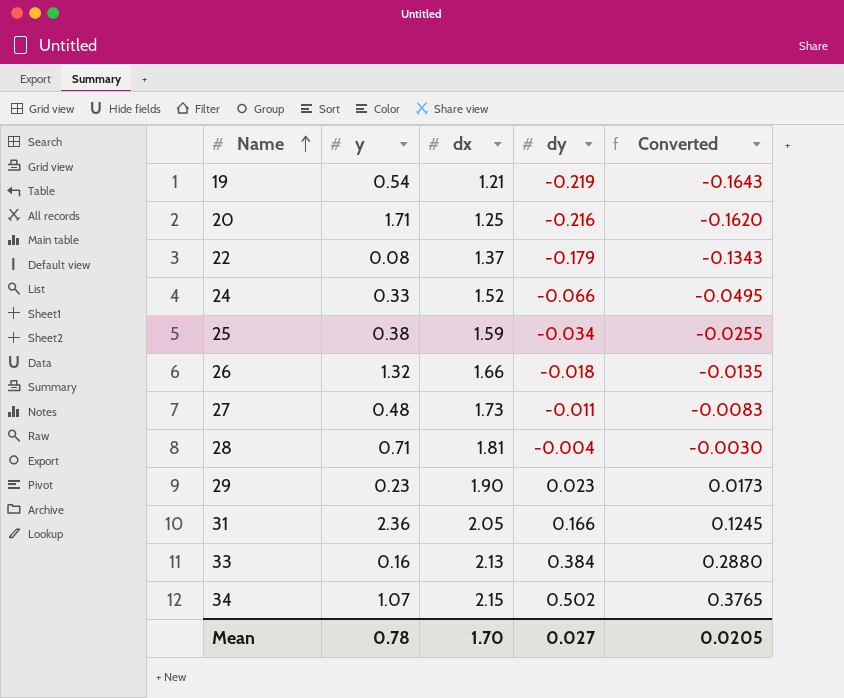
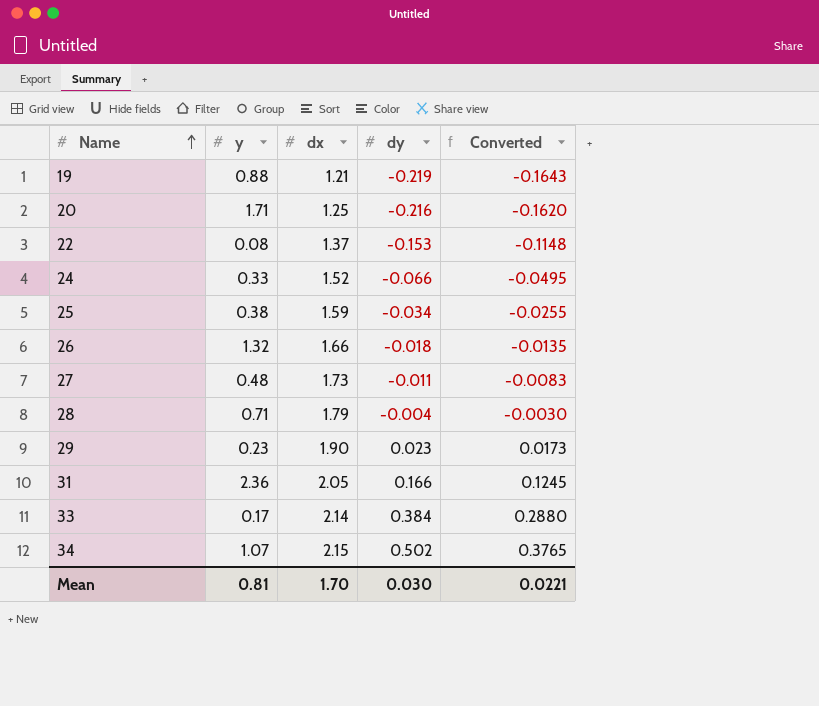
19 | y: 0.54 -> 0.88
22 | dy: -0.179 -> -0.153
22 | Converted: -0.1343 -> -0.1148
28 | dx: 1.81 -> 1.79
33 | y: 0.16 -> 0.17
33 | dx: 2.13 -> 2.14
Mean | y: 0.78 -> 0.81
Mean | dy: 0.027 -> 0.030
Mean | Converted: 0.0205 -> 0.0221

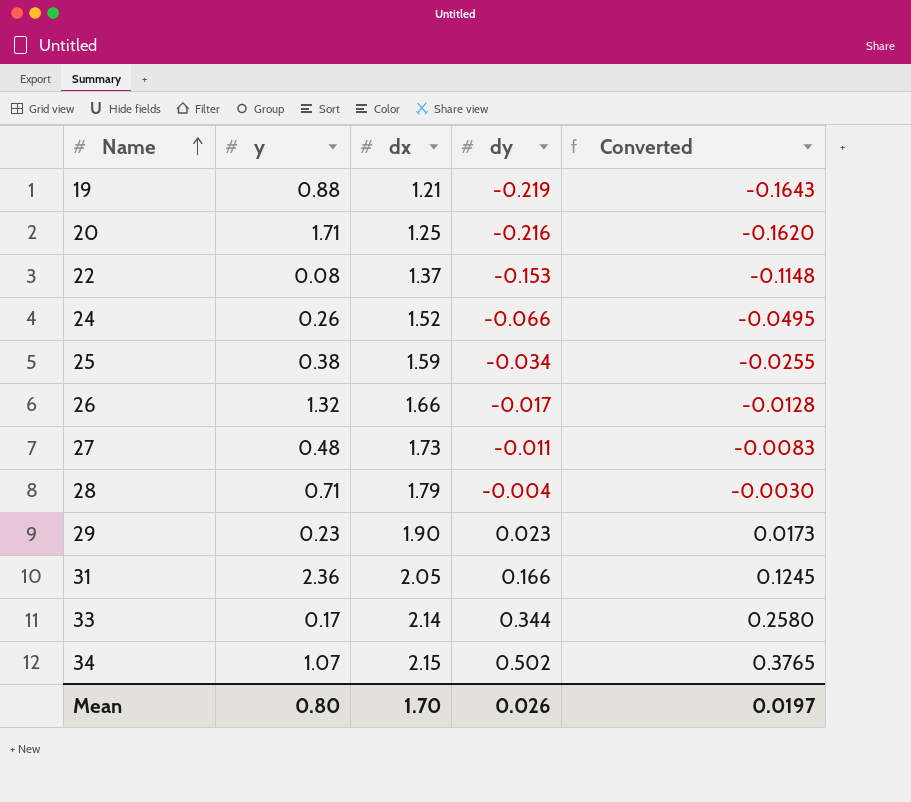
24 | y: 0.33 -> 0.26
26 | dy: -0.018 -> -0.017
26 | Converted: -0.0135 -> -0.0128
33 | dy: 0.384 -> 0.344
33 | Converted: 0.2880 -> 0.2580
Mean | y: 0.81 -> 0.80
Mean | dy: 0.030 -> 0.026
Mean | Converted: 0.0221 -> 0.0197

